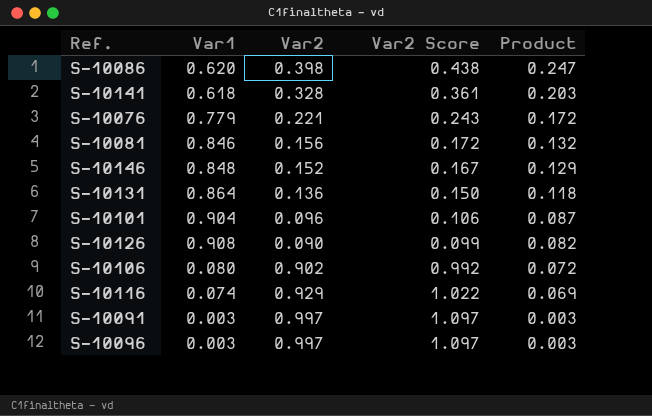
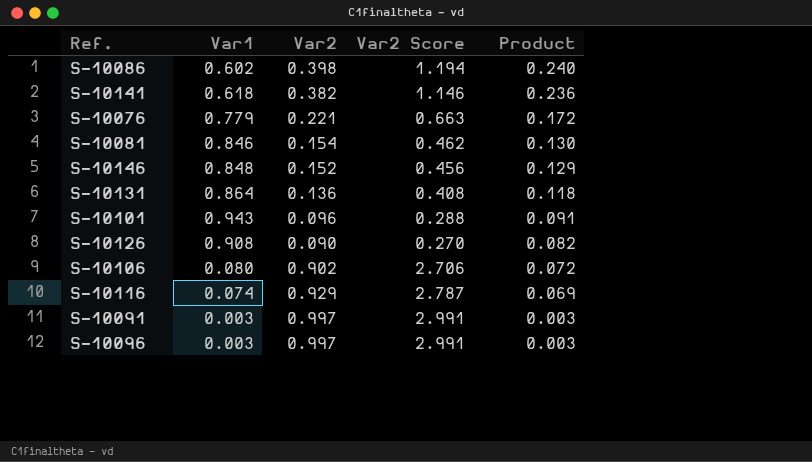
column Var2 Score | formula: [Var2] * 1.1 -> [Var2] * 3
S-10086 | Var1: 0.620 -> 0.602
S-10086 | Product: 0.247 -> 0.240
S-10141 | Var2: 0.328 -> 0.382
S-10141 | Product: 0.203 -> 0.236
S-10081 | Var2: 0.156 -> 0.154
S-10081 | Product: 0.132 -> 0.130
S-10101 | Var1: 0.904 -> 0.943
S-10101 | Product: 0.087 -> 0.091

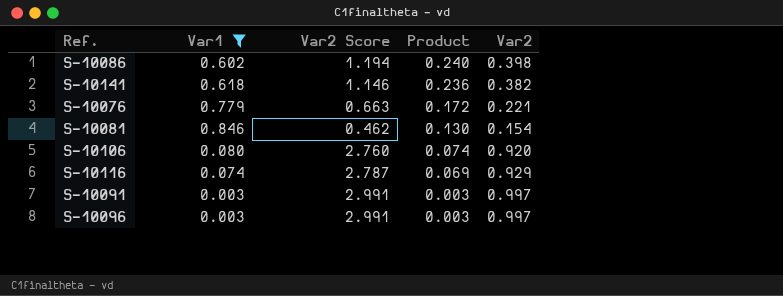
filter: none -> Var1 <= 0.846
column Var2 | position: 3 -> 5
S-10106 | Var2 Score: 2.706 -> 2.760
S-10106 | Product: 0.072 -> 0.074
S-10106 | Var2: 0.902 -> 0.920

